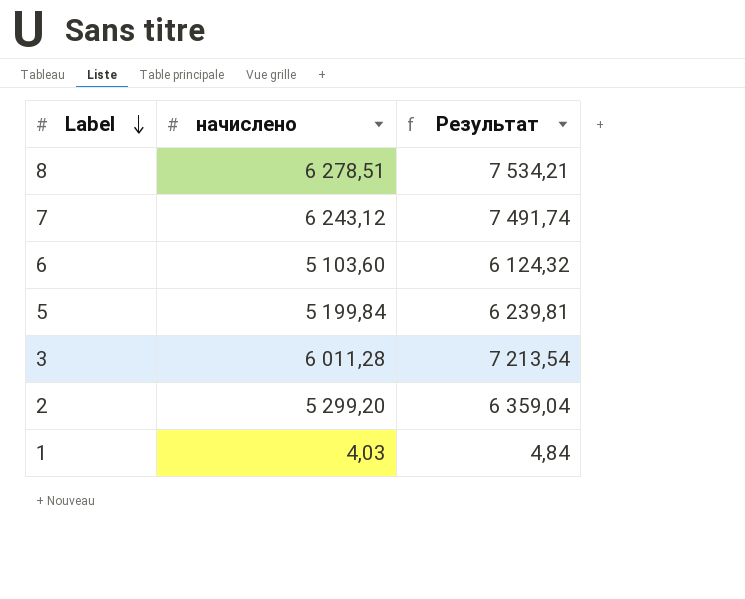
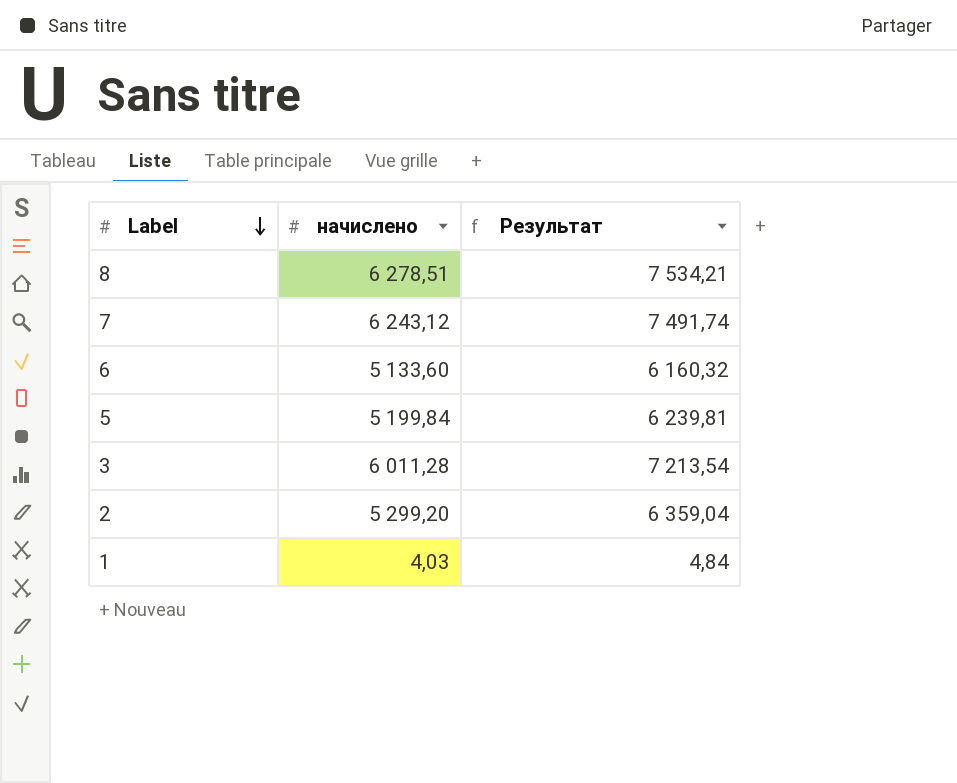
6 | начислено: 5 103,60 -> 5 133,60
6 | Результат: 6 124,32 -> 6 160,32

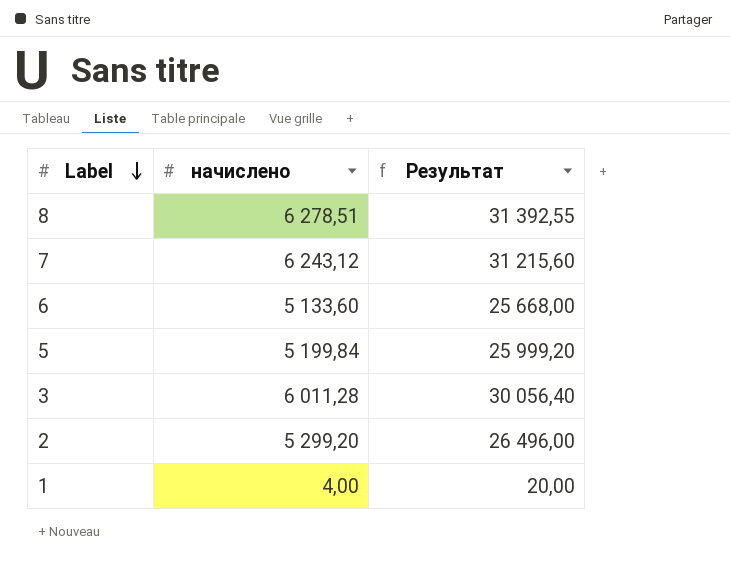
column Результат | formula: [начислено] * 1,2 -> [начислено] * 5
1 | начислено: 4,03 -> 4,00

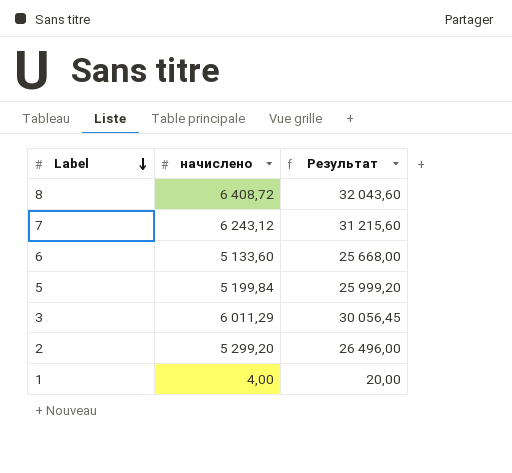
8 | начислено: 6 278,51 -> 6 408,72
8 | Результат: 31 392,55 -> 32 043,60
3 | начислено: 6 011,28 -> 6 011,29
3 | Результат: 30 056,40 -> 30 056,45

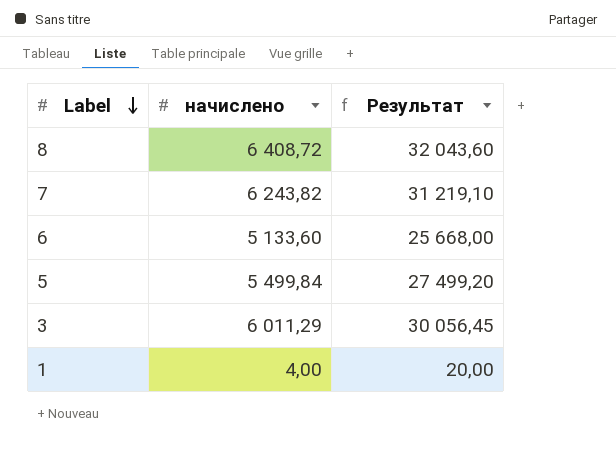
row 2: 5 299,20 | 26 496,00 -> none
7 | начислено: 6 243,12 -> 6 243,82
7 | Результат: 31 215,60 -> 31 219,10
5 | начислено: 5 199,84 -> 5 499,84
5 | Результат: 25 999,20 -> 27 499,20

